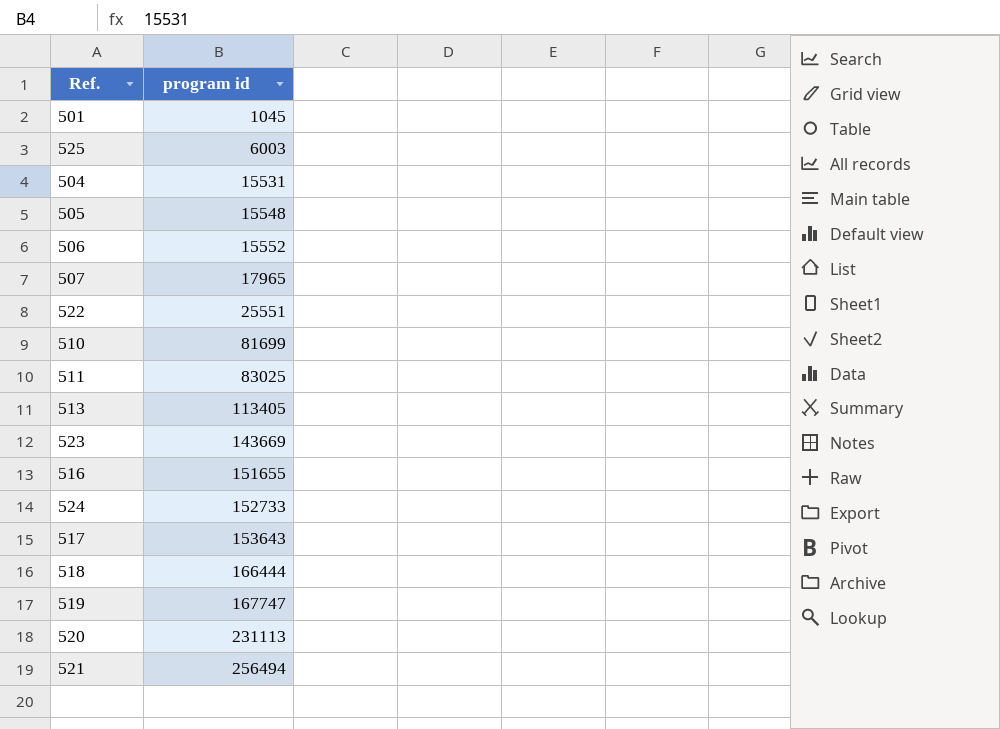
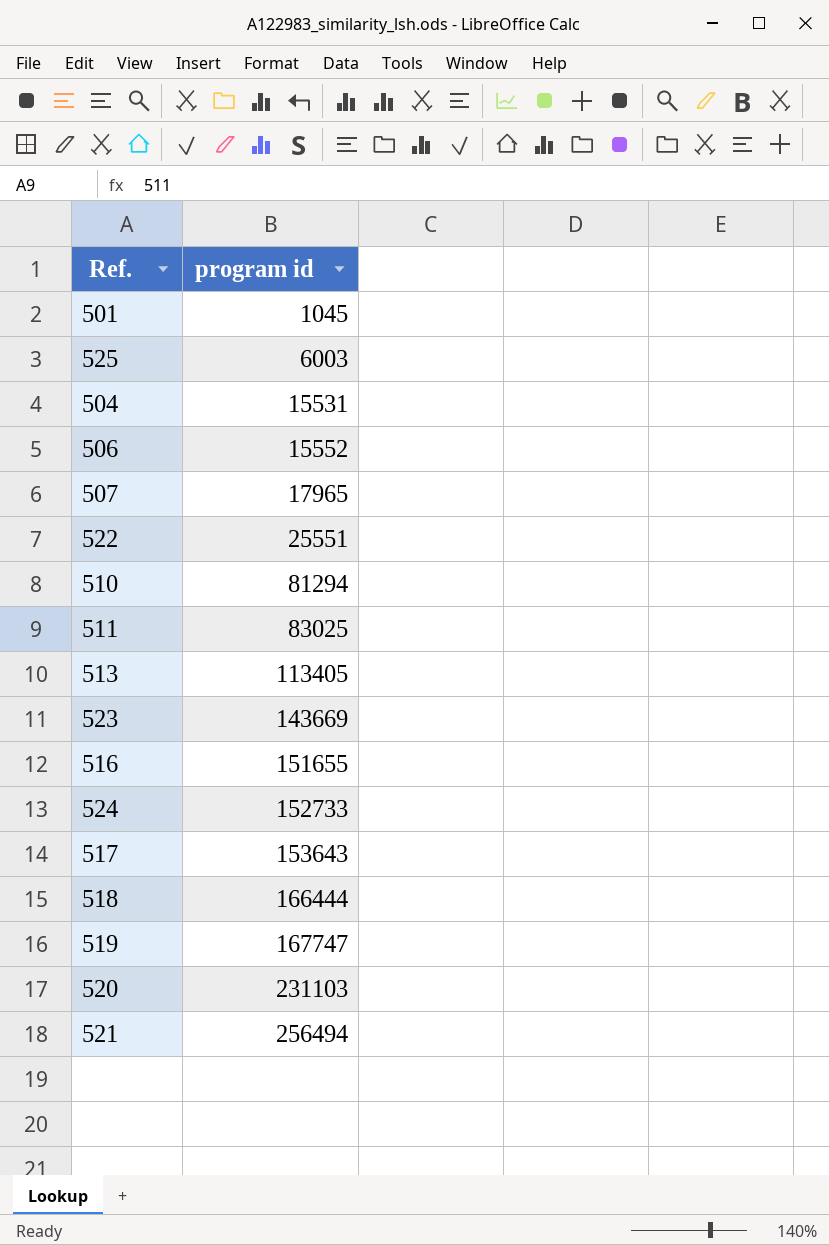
row 505: 15548 -> none
510 | program id: 81699 -> 81294
520 | program id: 231113 -> 231103

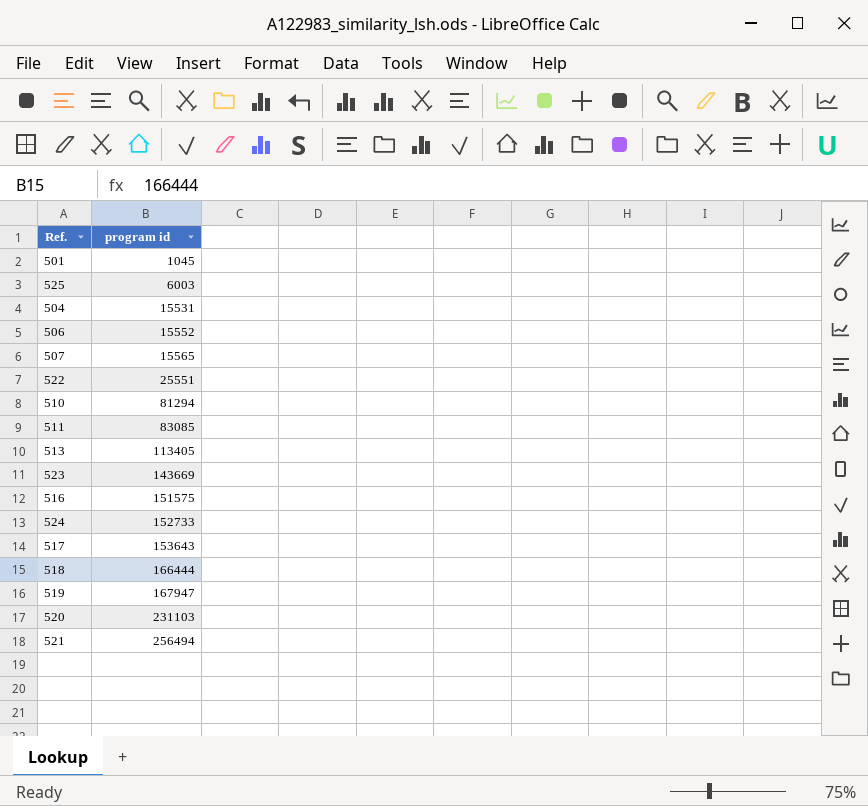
507 | program id: 17965 -> 15565
511 | program id: 83025 -> 83085
516 | program id: 151655 -> 151575
519 | program id: 167747 -> 167947

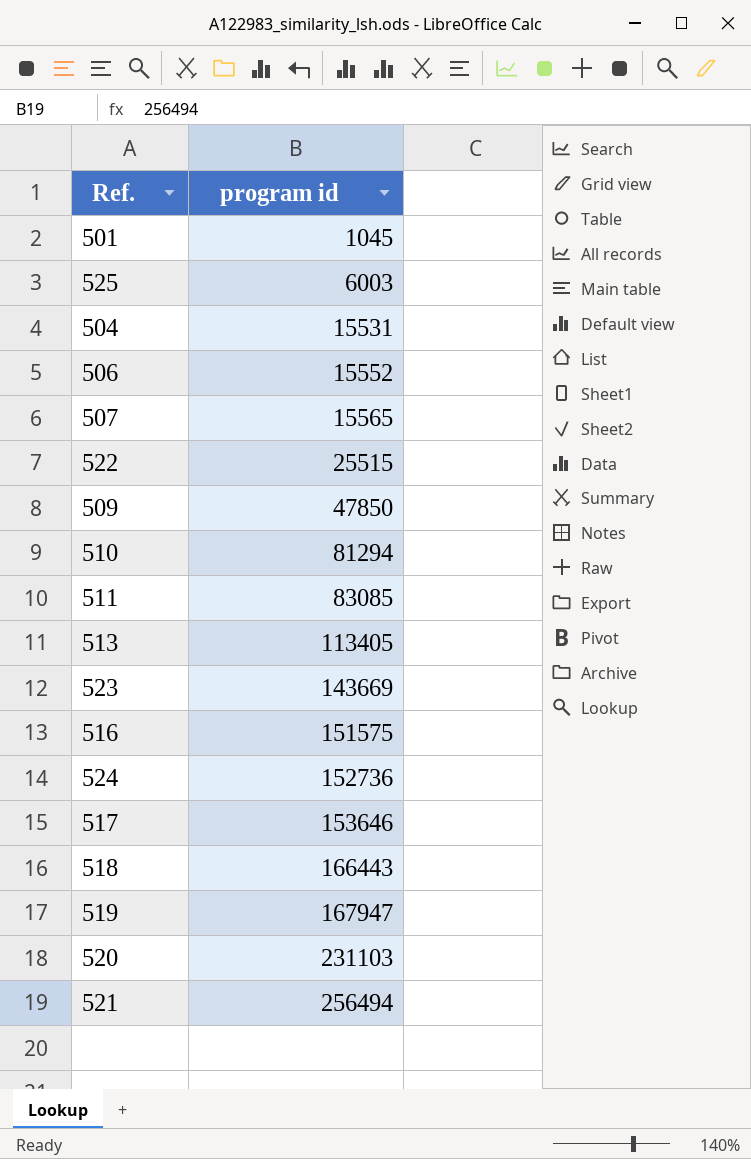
522 | program id: 25551 -> 25515
row 509: none -> 47850
524 | program id: 152733 -> 152736
517 | program id: 153643 -> 153646
518 | program id: 166444 -> 166443

